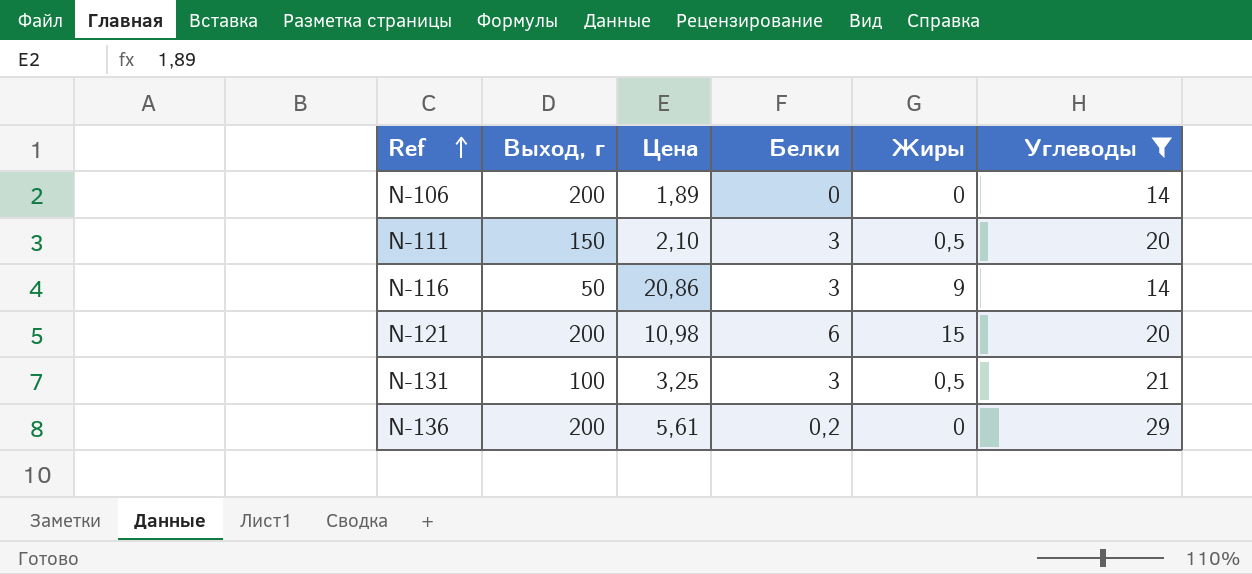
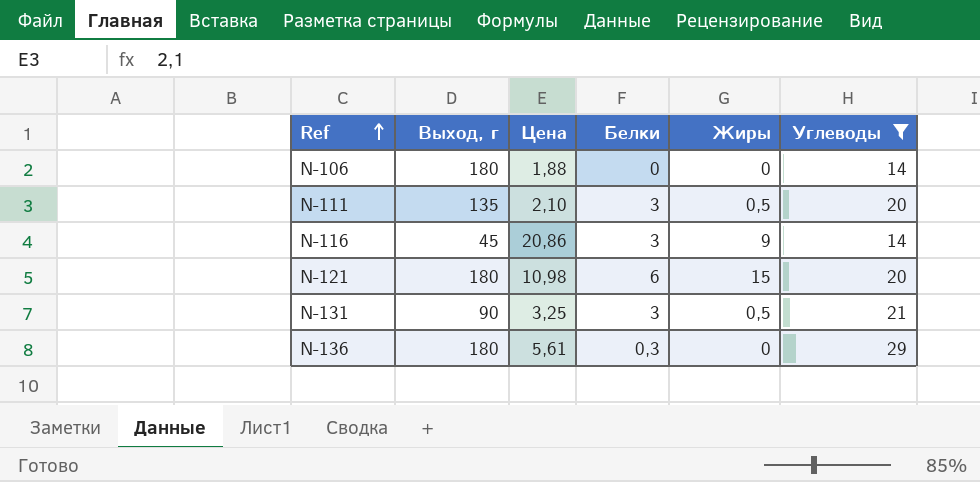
N-106 | Выход, г: 200 -> 180
N-106 | Цена: 1,89 -> 1,88
N-111 | Выход, г: 150 -> 135
N-116 | Выход, г: 50 -> 45
N-121 | Выход, г: 200 -> 180
N-131 | Выход, г: 100 -> 90
N-136 | Выход, г: 200 -> 180
N-136 | Белки: 0,2 -> 0,3

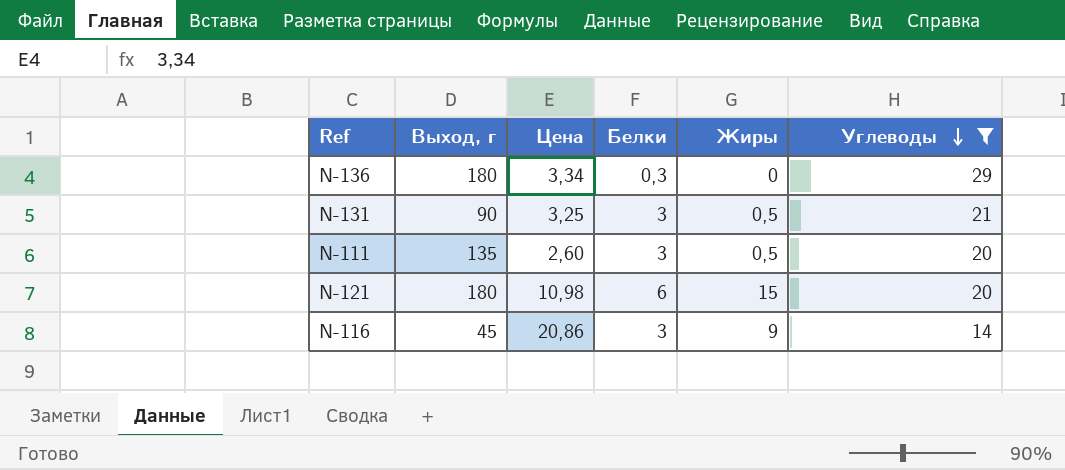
row order: Ref ascending -> Углеводы descending
row N-106: 180 | 1,88 | 0 | 0 | 14 -> none
N-136 | Цена: 5,61 -> 3,34
N-111 | Цена: 2,10 -> 2,60

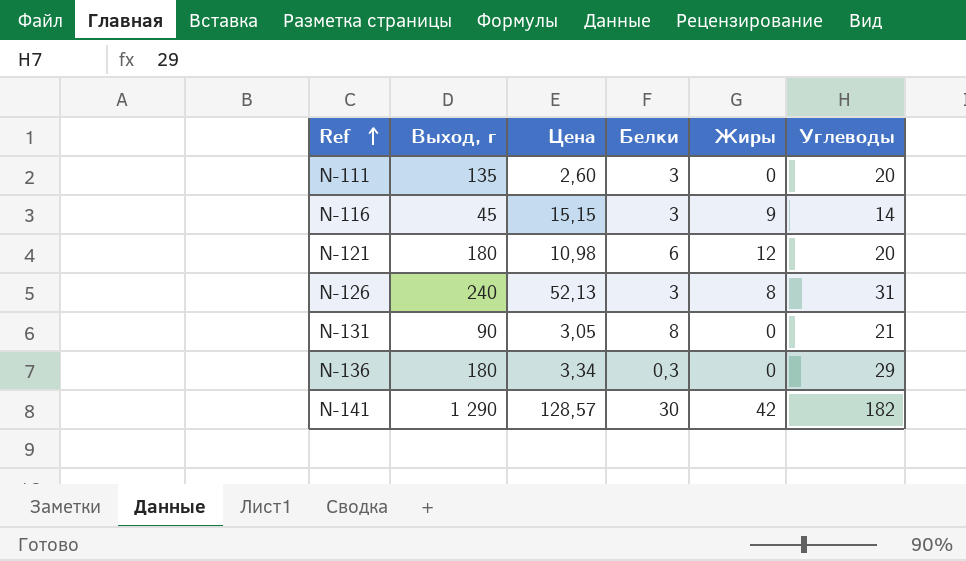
filter: Углеводы <= 29 -> none
row order: Углеводы descending -> Ref ascending
N-111 | Жиры: 0,5 -> 0
N-116 | Цена: 20,86 -> 15,15
N-121 | Жиры: 15 -> 12
N-131 | Цена: 3,25 -> 3,05
N-131 | Белки: 3 -> 8
N-131 | Жиры: 0,5 -> 0

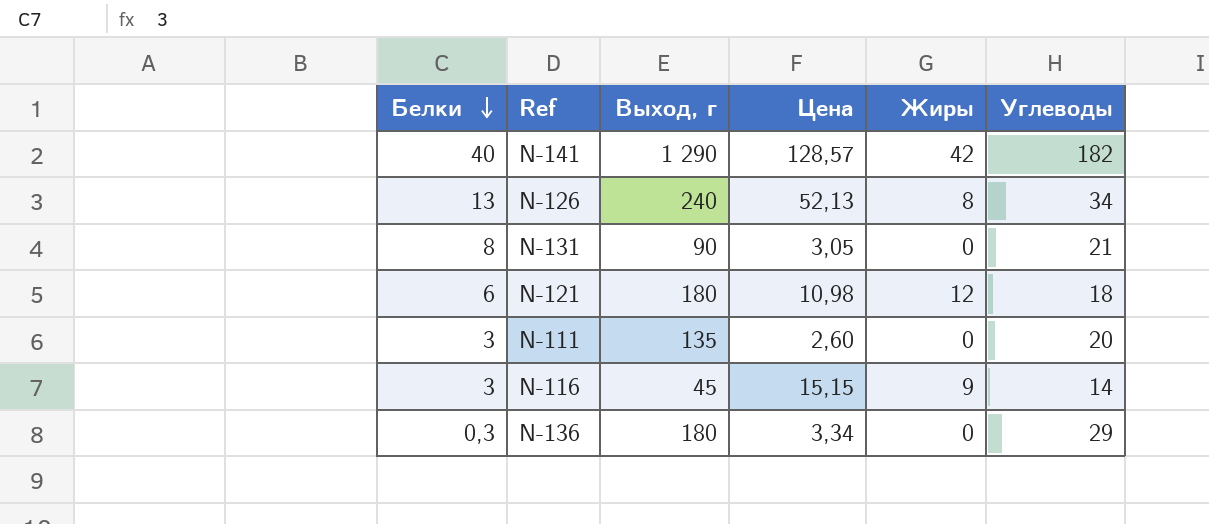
row order: Ref ascending -> Белки descending
column Белки | position: 4 -> 1
N-141 | Белки: 30 -> 40
N-126 | Белки: 3 -> 13
N-126 | Углеводы: 31 -> 34
N-121 | Углеводы: 20 -> 18

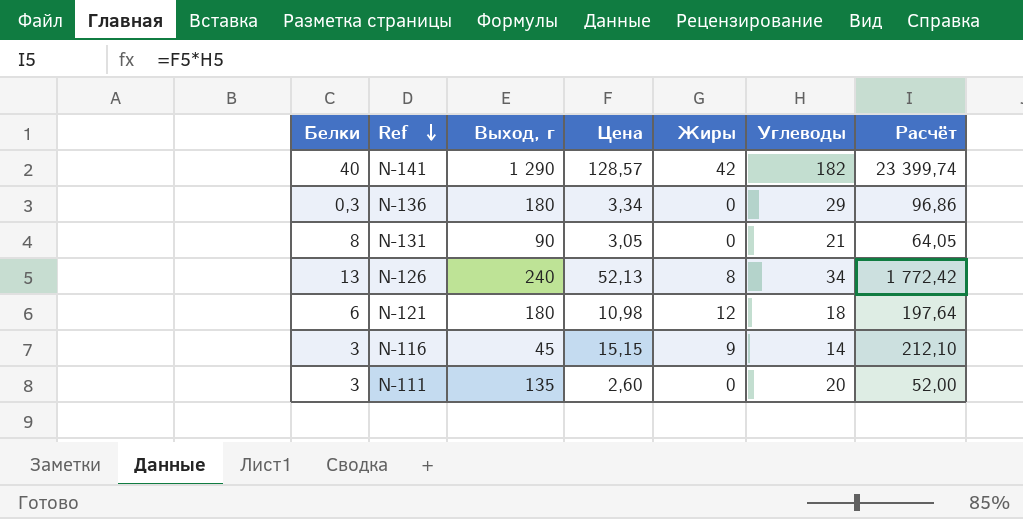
row order: Белки descending -> Ref descending
column Расчёт | formula: none -> [Цена] * [Углеводы]

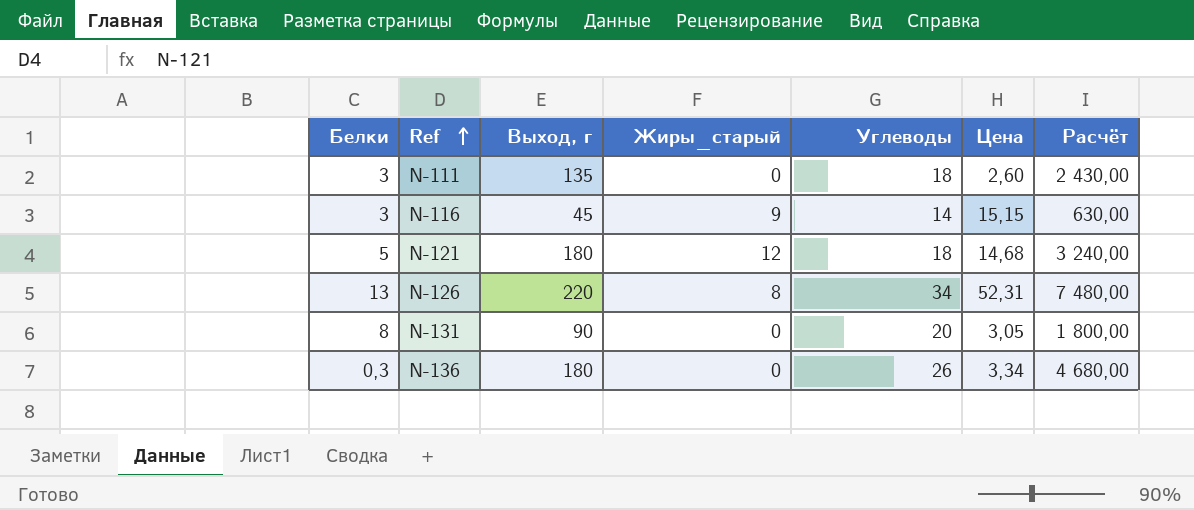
row order: Ref descending -> Ref ascending
column name: Жиры -> Жиры_старый
column Цена | position: 4 -> 6
column Расчёт | formula: [Цена] * [Углеводы] -> [Выход, г] * [Углеводы]
row N-141: 40 | 1 290 | 128,57 | 42 | 182 | 23 399,74 -> none
N-111 | Углеводы: 20 -> 18
N-121 | Белки: 6 -> 5
N-121 | Цена: 10,98 -> 14,68
N-126 | Выход, г: 240 -> 220
N-126 | Цена: 52,13 -> 52,31
N-131 | Углеводы: 21 -> 20
N-136 | Углеводы: 29 -> 26

